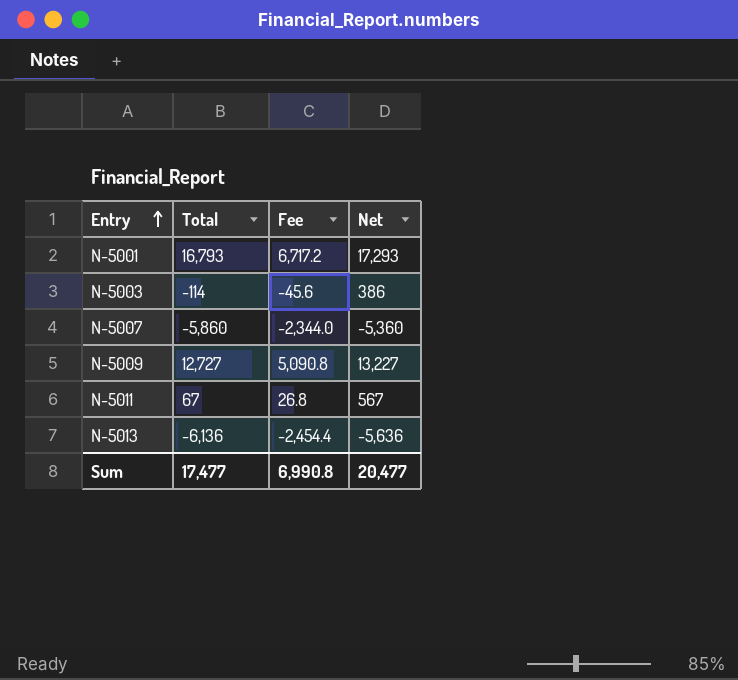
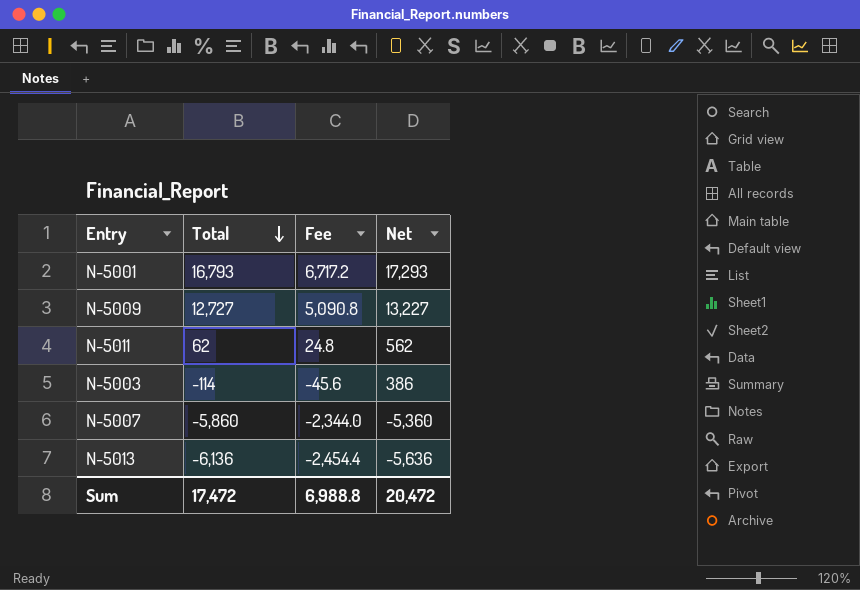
row order: Entry ascending -> Total descending
N-5011 | Total: 67 -> 62
N-5011 | Fee: 26.8 -> 24.8
N-5011 | Net: 567 -> 562
Sum | Total: 17,477 -> 17,472
Sum | Fee: 6,990.8 -> 6,988.8
Sum | Net: 20,477 -> 20,472

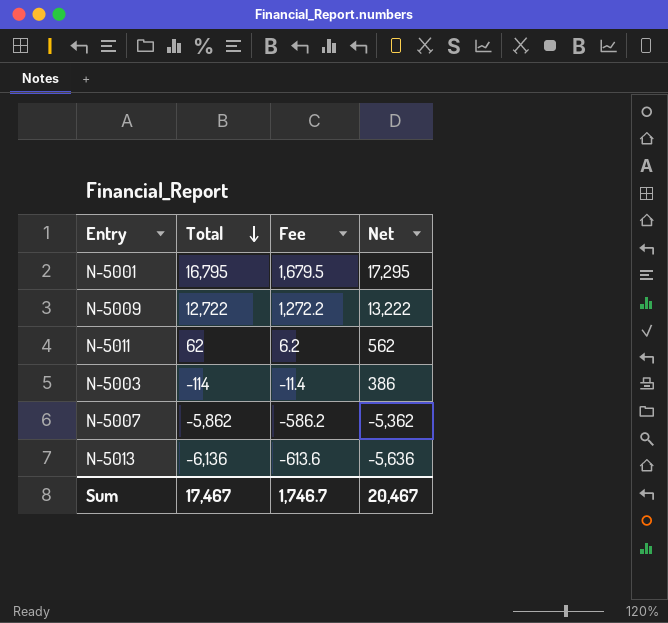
column Fee | formula: [Total] * 0.4 -> [Total] * 0.1
N-5001 | Total: 16,793 -> 16,795
N-5001 | Net: 17,293 -> 17,295
N-5009 | Total: 12,727 -> 12,722
N-5009 | Net: 13,227 -> 13,222
N-5007 | Total: -5,860 -> -5,862
N-5007 | Net: -5,360 -> -5,362
Sum | Total: 17,472 -> 17,467
Sum | Fee: 6,988.8 -> 1,746.7
Sum | Net: 20,472 -> 20,467

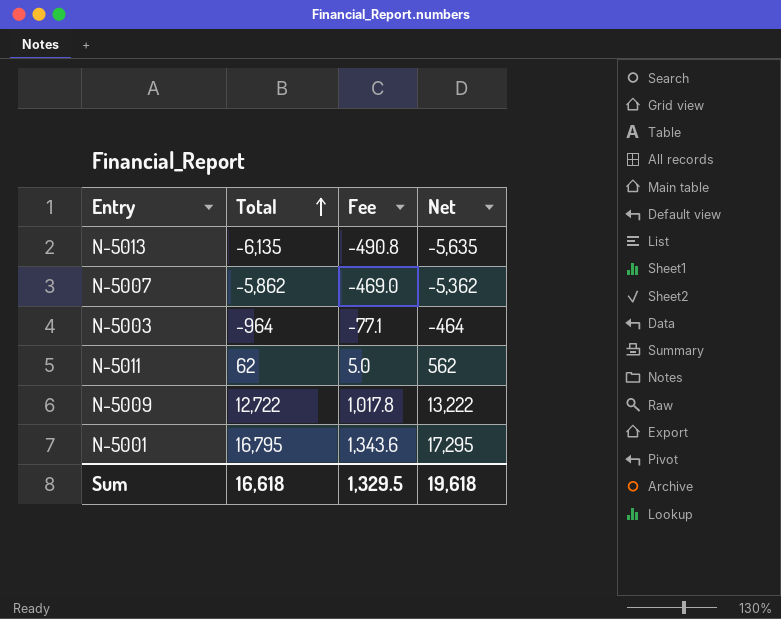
row order: Total descending -> Total ascending
column Fee | formula: [Total] * 0.1 -> [Total] * 0.08
N-5013 | Total: -6,136 -> -6,135
N-5013 | Net: -5,636 -> -5,635
N-5003 | Total: -114 -> -964
N-5003 | Net: 386 -> -464
Sum | Total: 17,467 -> 16,618
Sum | Fee: 1,746.7 -> 1,329.5
Sum | Net: 20,467 -> 19,618

